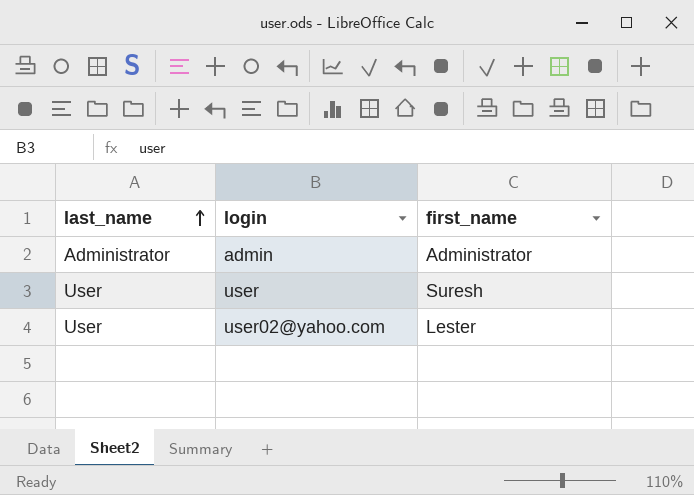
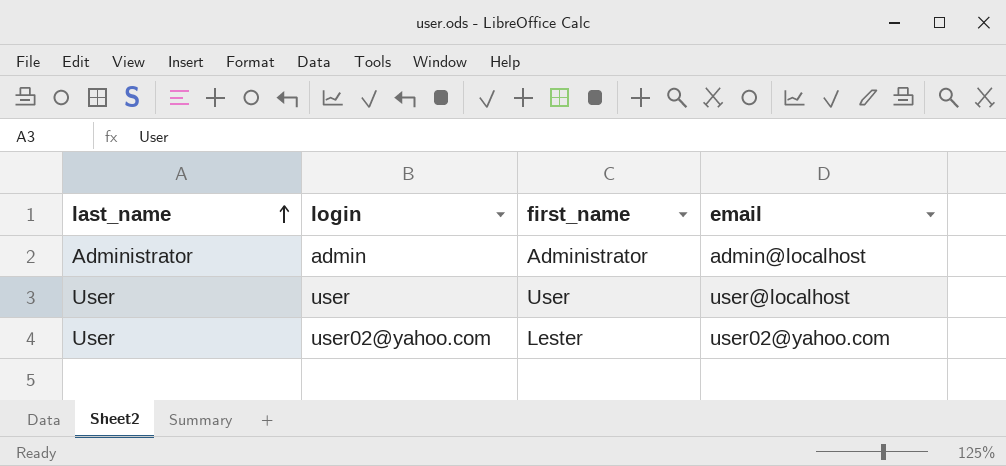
column email | position: none -> 4
user | first_name: Suresh -> User

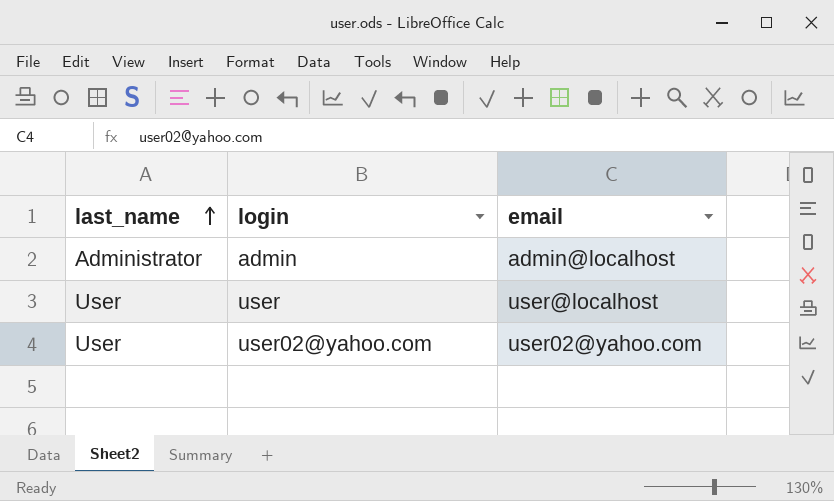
column first_name | position: 3 -> none

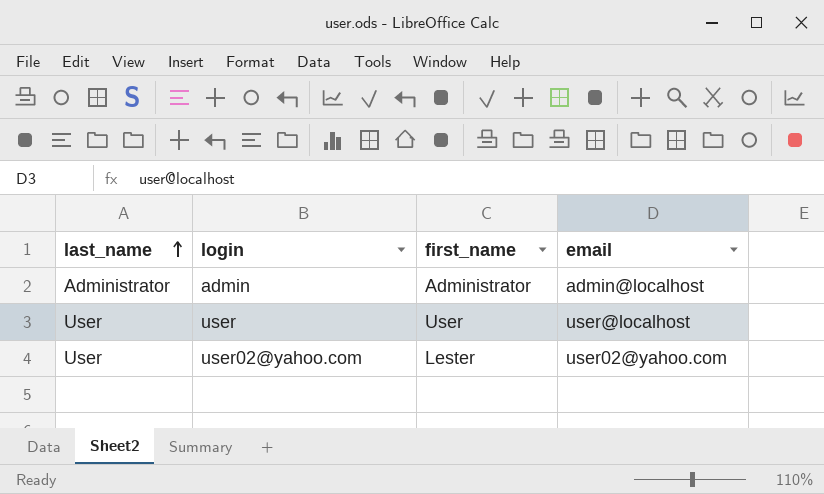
column first_name | position: none -> 3

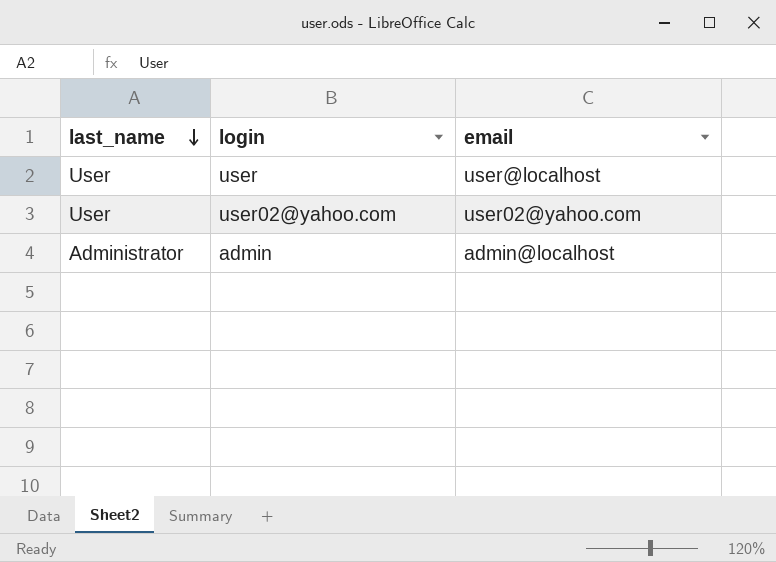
row order: last_name ascending -> last_name descending
column first_name | position: 3 -> none

